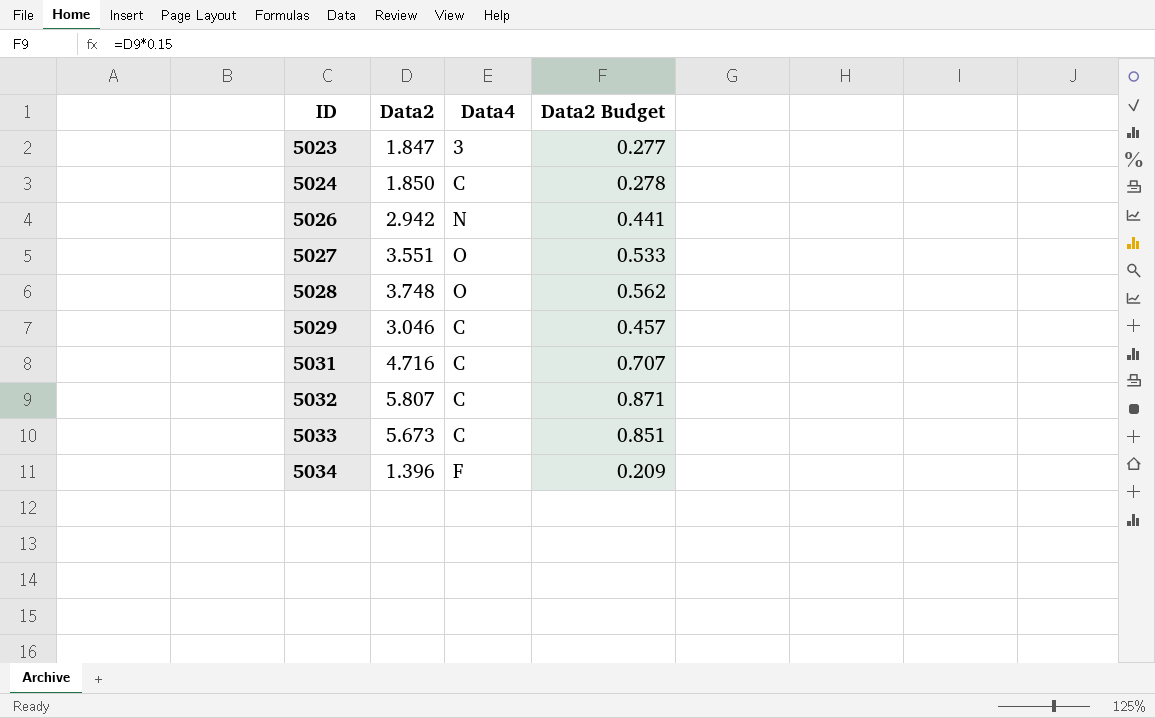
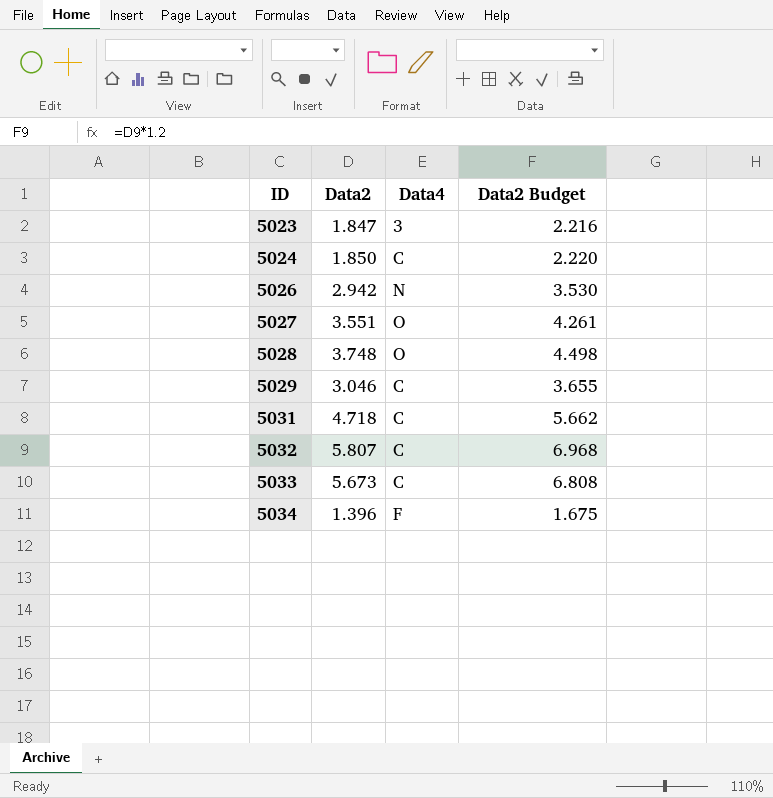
column Data2 Budget | formula: [Data2] * 0.15 -> [Data2] * 1.2
5031 | Data2: 4.716 -> 4.718

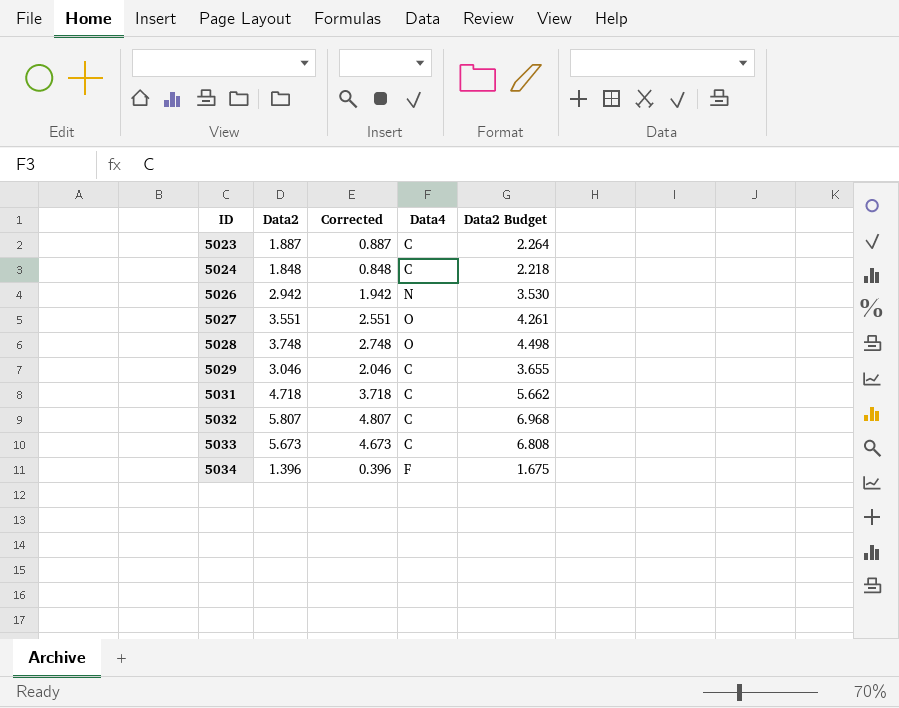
column Corrected | formula: none -> [Data2] - 1
5023 | Data2: 1.847 -> 1.887
5023 | Data4: 3 -> C
5023 | Data2 Budget: 2.216 -> 2.264
5024 | Data2: 1.850 -> 1.848
5024 | Data2 Budget: 2.220 -> 2.218

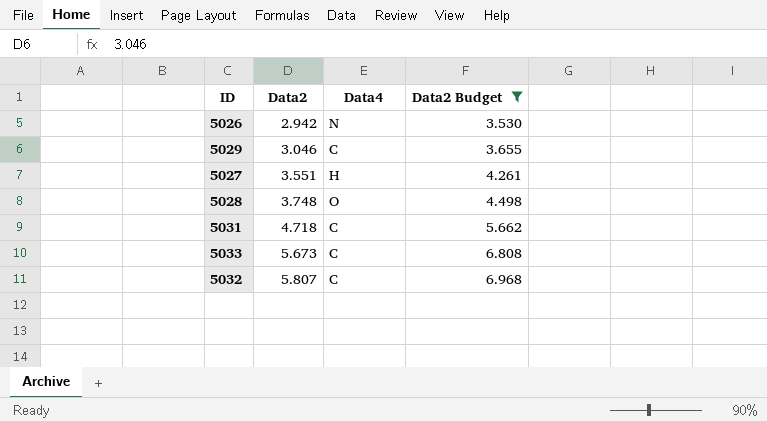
filter: none -> Data2 Budget >= 3.530
row order: ID ascending -> Data2 ascending
column Corrected | formula: [Data2] - 1 -> none
5027 | Data4: O -> H

